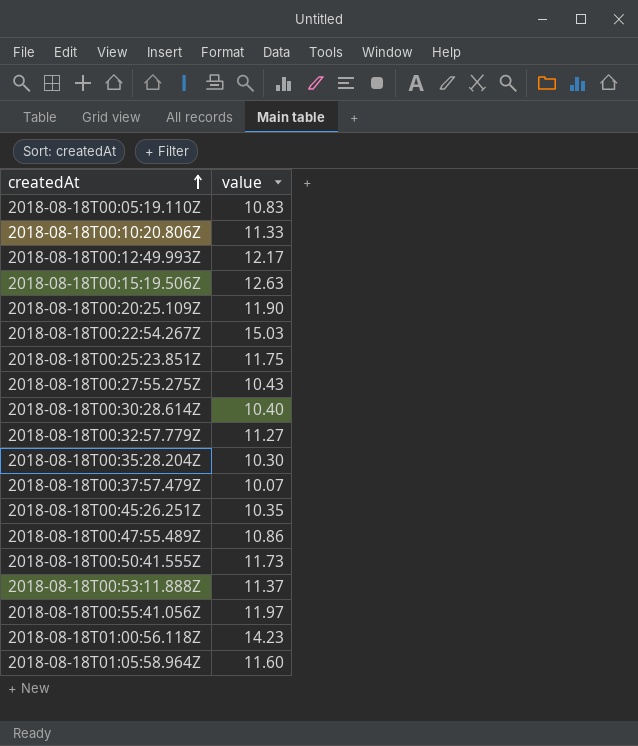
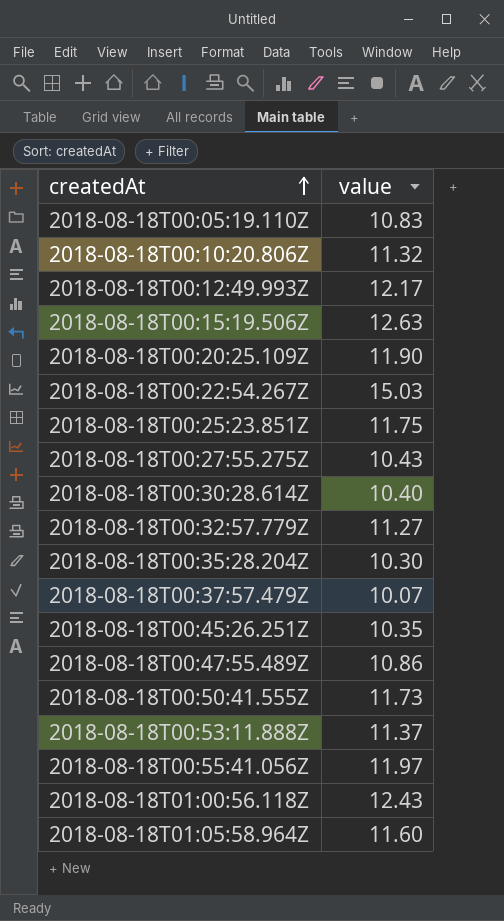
2018-08-18T00:10:20.806Z | value: 11.33 -> 11.32
2018-08-18T01:00:56.118Z | value: 14.23 -> 12.43

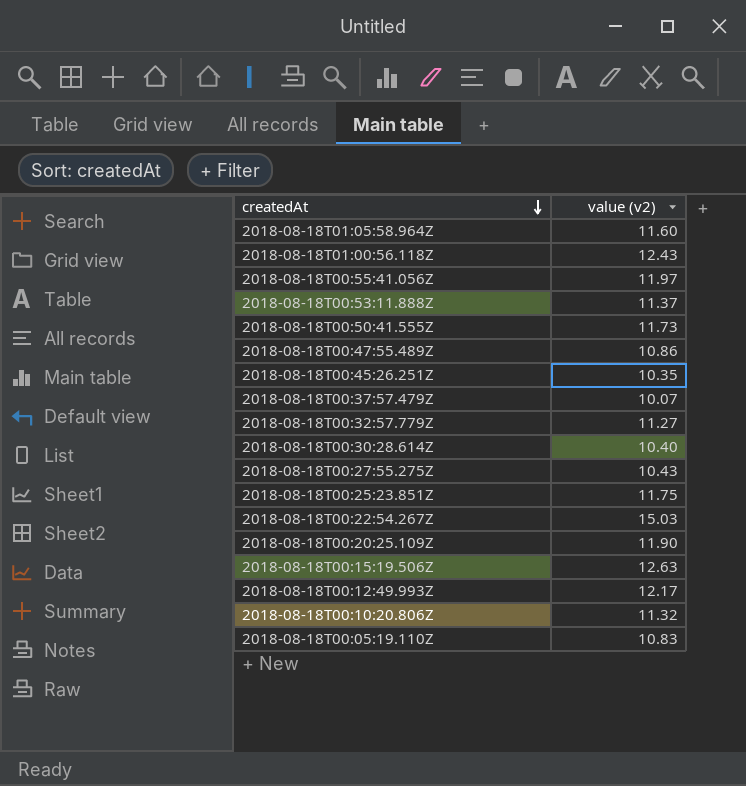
row order: createdAt ascending -> createdAt descending
column name: value -> value (v2)
row 2018-08-18T00:35:28.204Z: 10.30 -> none

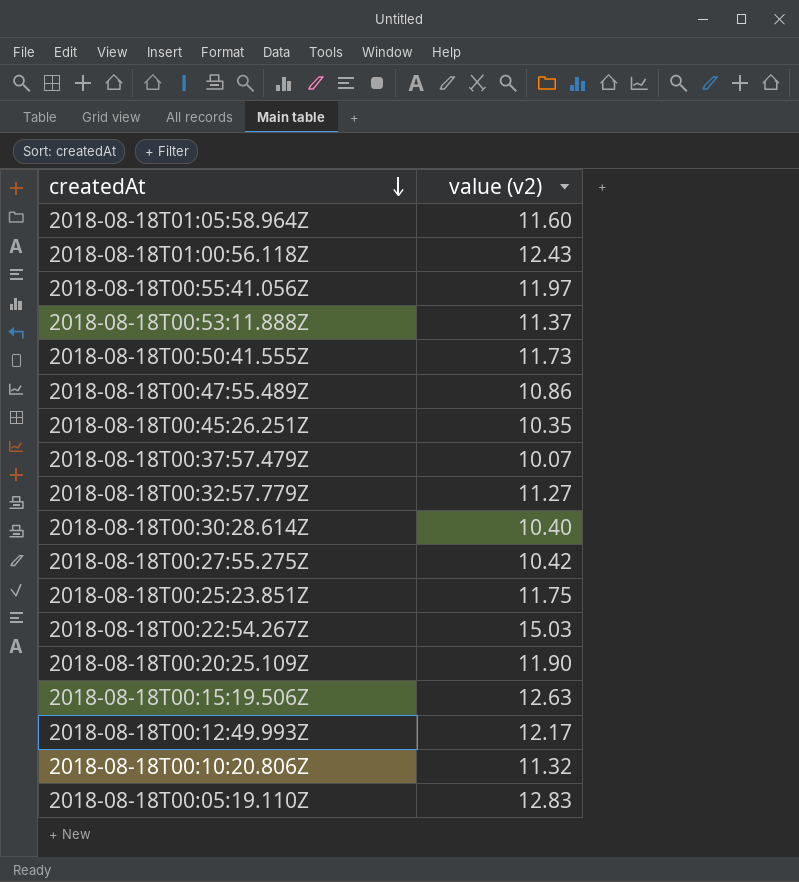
2018-08-18T00:27:55.275Z | value (v2): 10.43 -> 10.42
2018-08-18T00:05:19.110Z | value (v2): 10.83 -> 12.83

